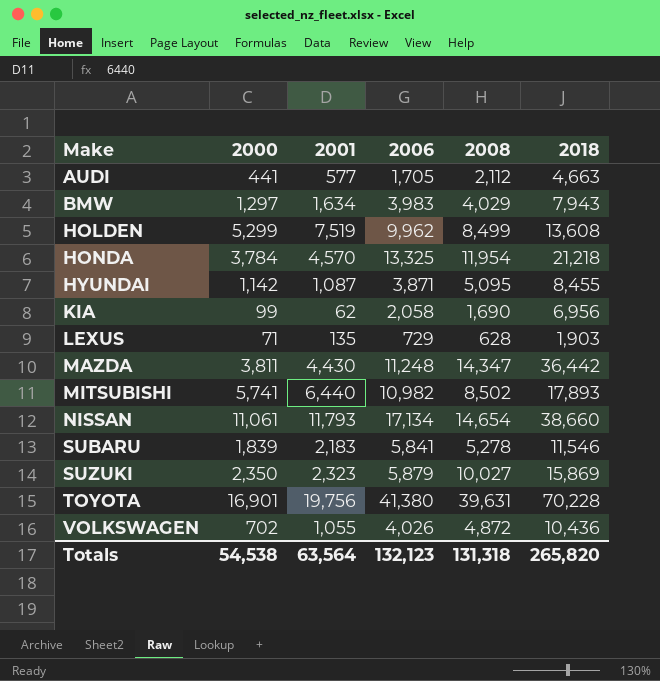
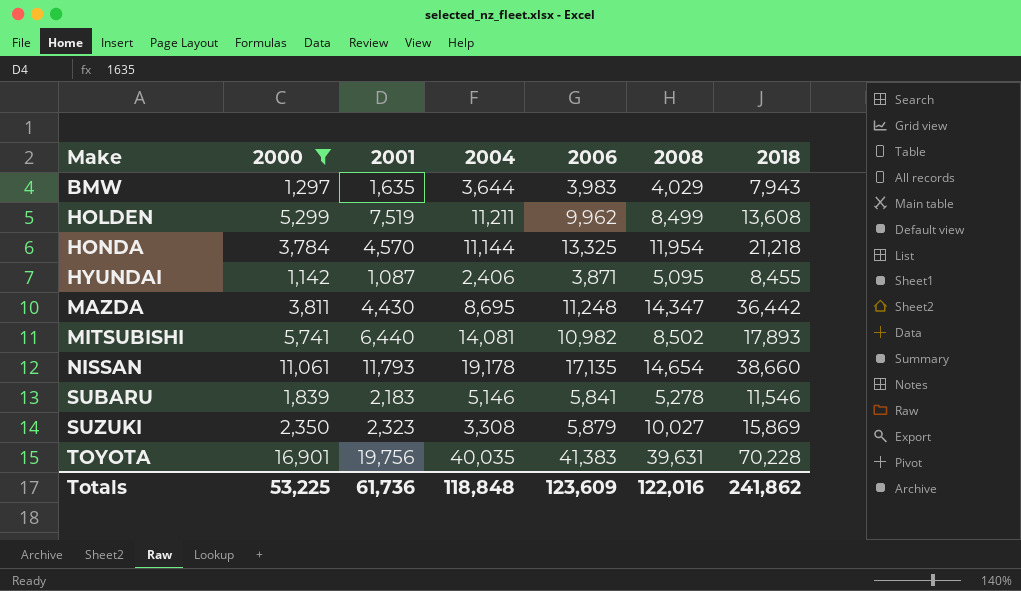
filter: none -> 2000 >= 1,142
column 2004 | position: none -> 4
BMW | 2001: 1,634 -> 1,635
NISSAN | 2006: 17,134 -> 17,135
TOYOTA | 2006: 41,380 -> 41,383
Totals | 2000: 54,538 -> 53,225
Totals | 2001: 63,564 -> 61,736
Totals | 2006: 132,123 -> 123,609
Totals | 2008: 131,318 -> 122,016
Totals | 2018: 265,820 -> 241,862

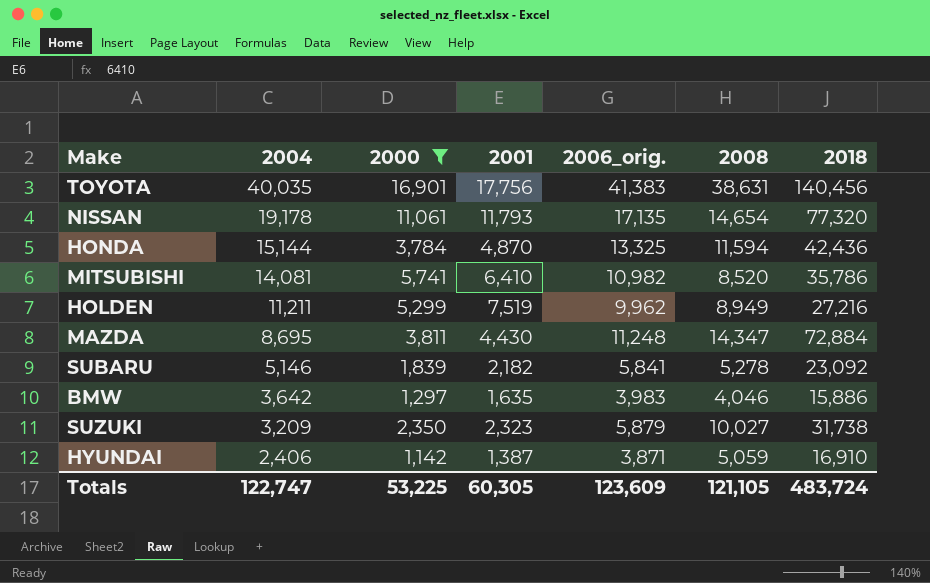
row order: Make ascending -> 2004 descending
column 2004 | position: 4 -> 2
column name: 2006 -> 2006_orig.
TOYOTA | 2001: 19,756 -> 17,756
TOYOTA | 2008: 39,631 -> 38,631
TOYOTA | 2018: 70,228 -> 140,456
NISSAN | 2018: 38,660 -> 77,320
HONDA | 2004: 11,144 -> 15,144
HONDA | 2001: 4,570 -> 4,870
HONDA | 2008: 11,954 -> 11,594
HONDA | 2018: 21,218 -> 42,436
MITSUBISHI | 2001: 6,440 -> 6,410
MITSUBISHI | 2008: 8,502 -> 8,520
MITSUBISHI | 2018: 17,893 -> 35,786
HOLDEN | 2008: 8,499 -> 8,949
HOLDEN | 2018: 13,608 -> 27,216
MAZDA | 2018: 36,442 -> 72,884
SUBARU | 2001: 2,183 -> 2,182
SUBARU | 2018: 11,546 -> 23,092
BMW | 2004: 3,644 -> 3,642
BMW | 2008: 4,029 -> 4,046
BMW | 2018: 7,943 -> 15,886
SUZUKI | 2004: 3,308 -> 3,209
SUZUKI | 2018: 15,869 -> 31,738
HYUNDAI | 2001: 1,087 -> 1,387
HYUNDAI | 2008: 5,095 -> 5,059
HYUNDAI | 2018: 8,455 -> 16,910
Totals | 2004: 118,848 -> 122,747
Totals | 2001: 61,736 -> 60,305
Totals | 2008: 122,016 -> 121,105
Totals | 2018: 241,862 -> 483,724

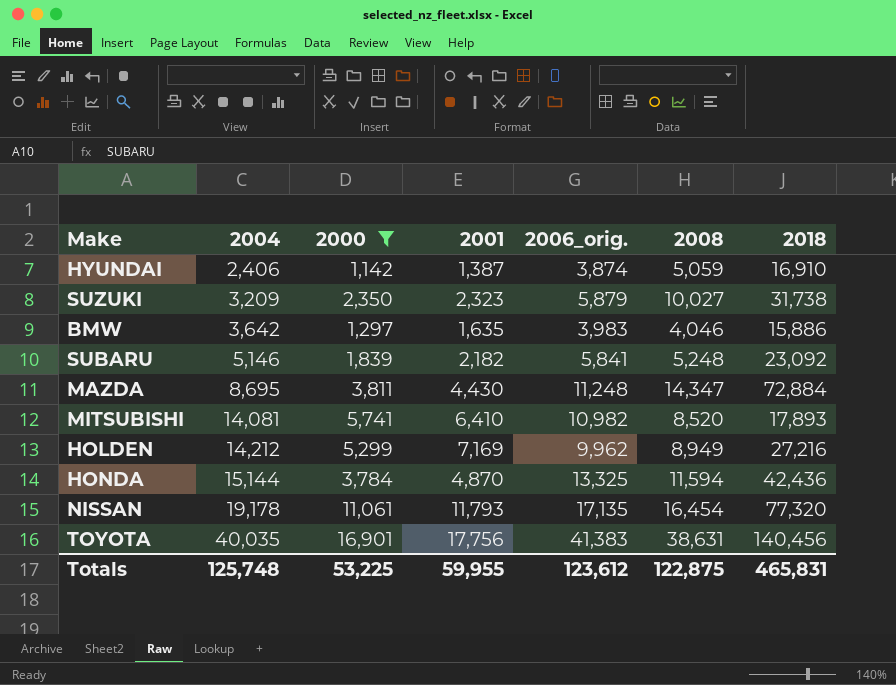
row order: 2004 descending -> 2004 ascending
HYUNDAI | 2006_orig.: 3,871 -> 3,874
SUBARU | 2008: 5,278 -> 5,248
MITSUBISHI | 2018: 35,786 -> 17,893
HOLDEN | 2004: 11,211 -> 14,212
HOLDEN | 2001: 7,519 -> 7,169
NISSAN | 2008: 14,654 -> 16,454
Totals | 2004: 122,747 -> 125,748
Totals | 2001: 60,305 -> 59,955
Totals | 2006_orig.: 123,609 -> 123,612
Totals | 2008: 121,105 -> 122,875
Totals | 2018: 483,724 -> 465,831

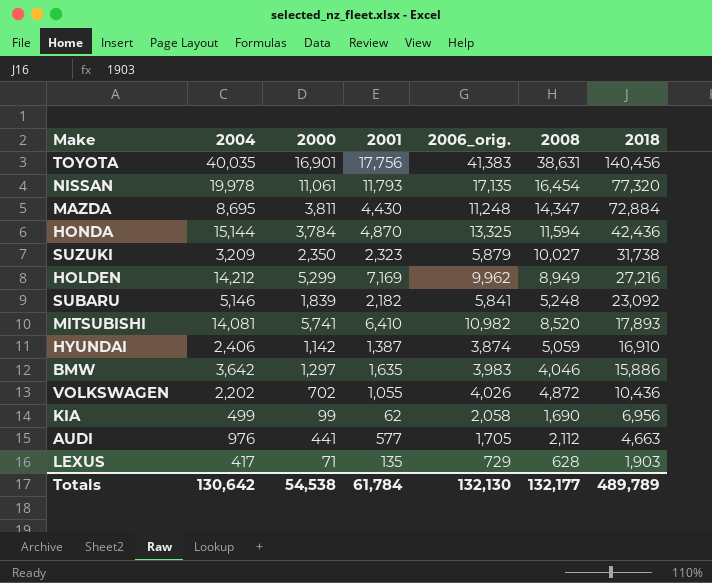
filter: 2000 >= 1,142 -> none
row order: 2004 ascending -> 2018 descending
NISSAN | 2004: 19,178 -> 19,978
Totals | 2004: 125,748 -> 130,642
Totals | 2000: 53,225 -> 54,538
Totals | 2001: 59,955 -> 61,784
Totals | 2006_orig.: 123,612 -> 132,130
Totals | 2008: 122,875 -> 132,177
Totals | 2018: 465,831 -> 489,789

